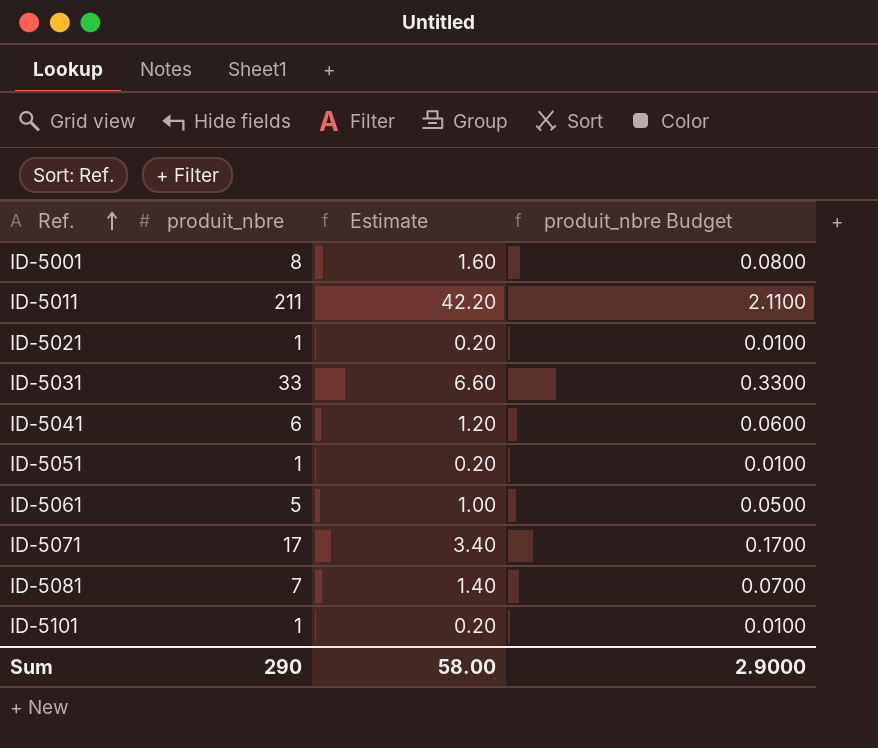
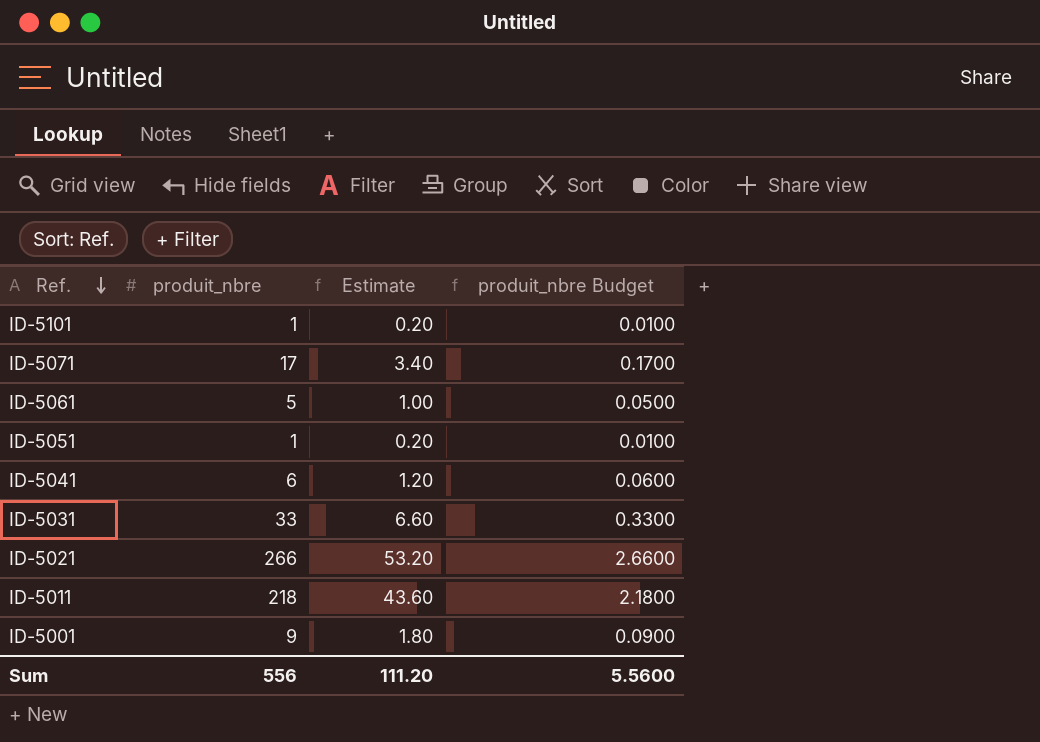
row order: Ref. ascending -> Ref. descending
row ID-5081: 7 | 1.40 | 0.0700 -> none
ID-5021 | produit_nbre: 1 -> 266
ID-5021 | Estimate: 0.20 -> 53.20
ID-5021 | produit_nbre Budget: 0.0100 -> 2.6600
ID-5011 | produit_nbre: 211 -> 218
ID-5011 | Estimate: 42.20 -> 43.60
ID-5011 | produit_nbre Budget: 2.1100 -> 2.1800
ID-5001 | produit_nbre: 8 -> 9
ID-5001 | Estimate: 1.60 -> 1.80
ID-5001 | produit_nbre Budget: 0.0800 -> 0.0900
Sum | produit_nbre: 290 -> 556
Sum | Estimate: 58.00 -> 111.20
Sum | produit_nbre Budget: 2.9000 -> 5.5600

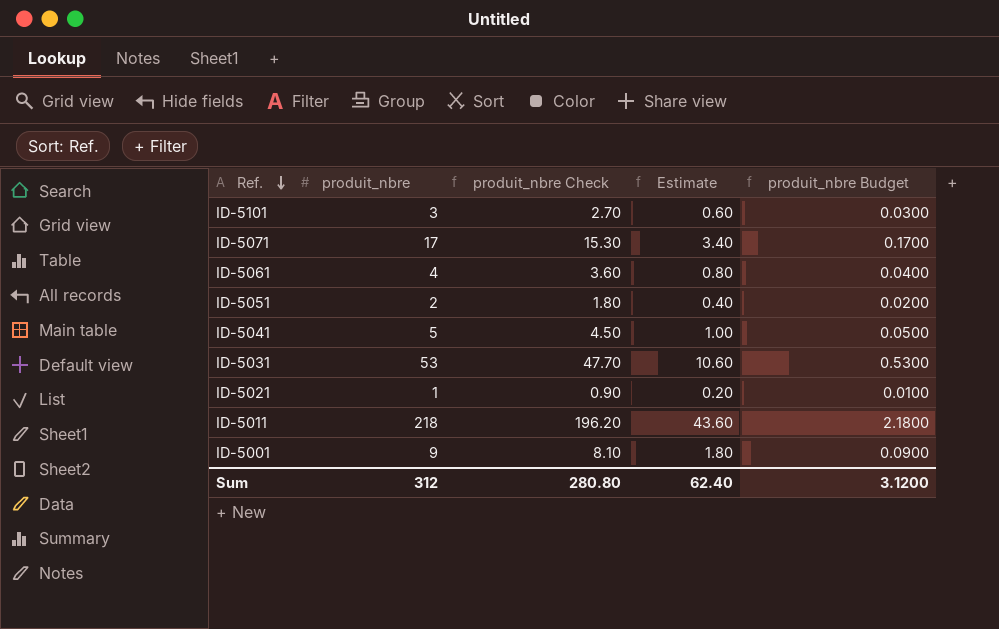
column produit_nbre Check | formula: none -> [produit_nbre] * 0.9
ID-5101 | produit_nbre: 1 -> 3
ID-5101 | Estimate: 0.20 -> 0.60
ID-5101 | produit_nbre Budget: 0.0100 -> 0.0300
ID-5061 | produit_nbre: 5 -> 4
ID-5061 | Estimate: 1.00 -> 0.80
ID-5061 | produit_nbre Budget: 0.0500 -> 0.0400
ID-5051 | produit_nbre: 1 -> 2
ID-5051 | Estimate: 0.20 -> 0.40
ID-5051 | produit_nbre Budget: 0.0100 -> 0.0200
ID-5041 | produit_nbre: 6 -> 5
ID-5041 | Estimate: 1.20 -> 1.00
ID-5041 | produit_nbre Budget: 0.0600 -> 0.0500
ID-5031 | produit_nbre: 33 -> 53
ID-5031 | Estimate: 6.60 -> 10.60
ID-5031 | produit_nbre Budget: 0.3300 -> 0.5300
ID-5021 | produit_nbre: 266 -> 1
ID-5021 | Estimate: 53.20 -> 0.20
ID-5021 | produit_nbre Budget: 2.6600 -> 0.0100
Sum | produit_nbre: 556 -> 312
Sum | Estimate: 111.20 -> 62.40
Sum | produit_nbre Budget: 5.5600 -> 3.1200

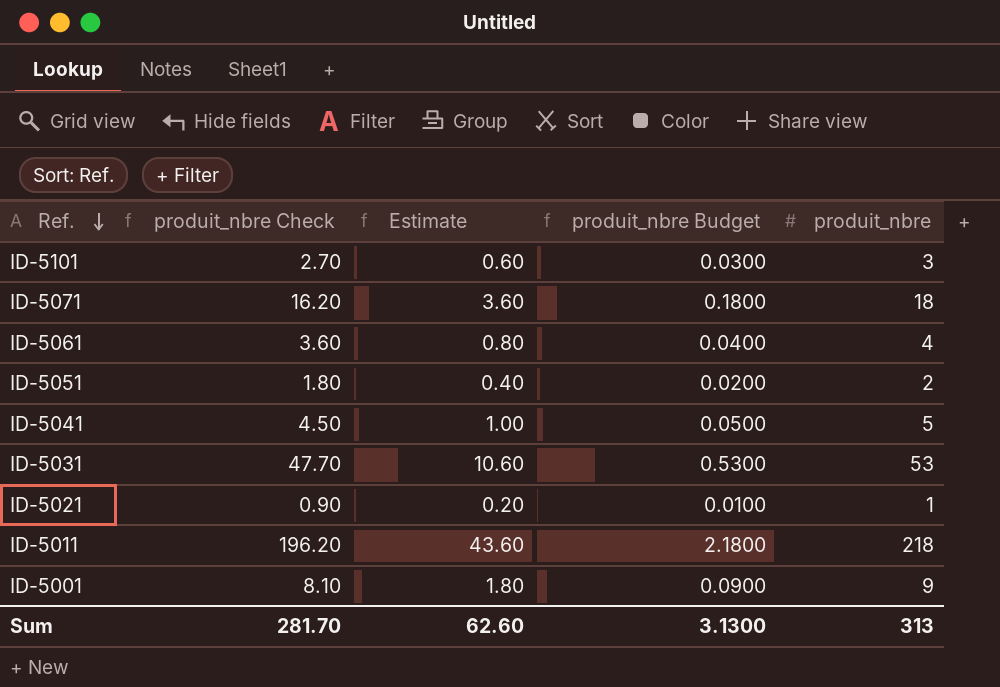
column produit_nbre | position: 2 -> 5
ID-5071 | produit_nbre Check: 15.30 -> 16.20
ID-5071 | Estimate: 3.40 -> 3.60
ID-5071 | produit_nbre Budget: 0.1700 -> 0.1800
ID-5071 | produit_nbre: 17 -> 18
Sum | produit_nbre Check: 280.80 -> 281.70
Sum | Estimate: 62.40 -> 62.60
Sum | produit_nbre Budget: 3.1200 -> 3.1300
Sum | produit_nbre: 312 -> 313

